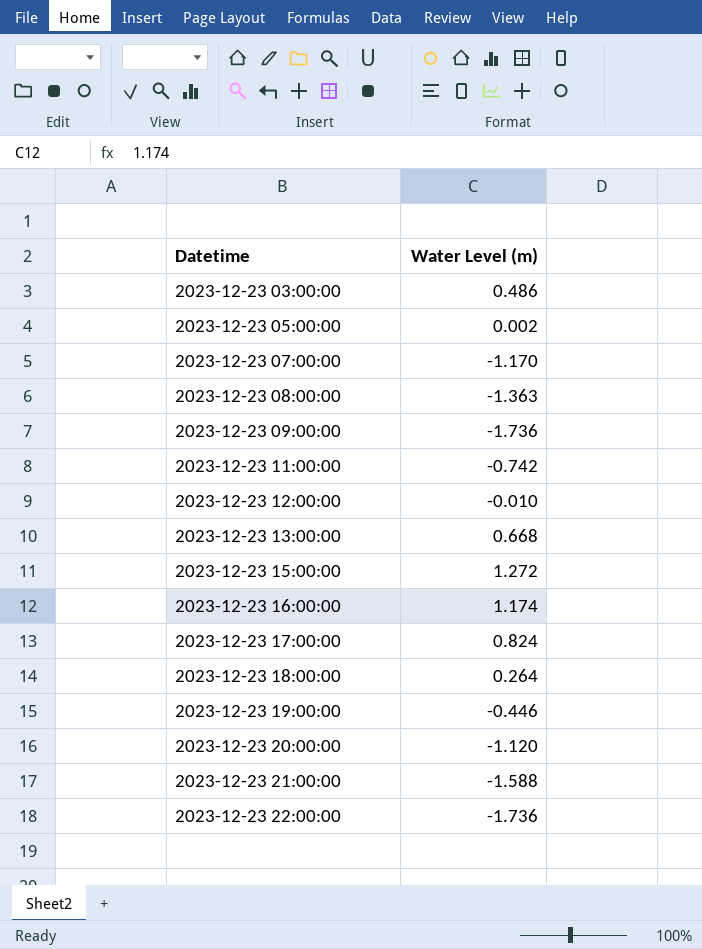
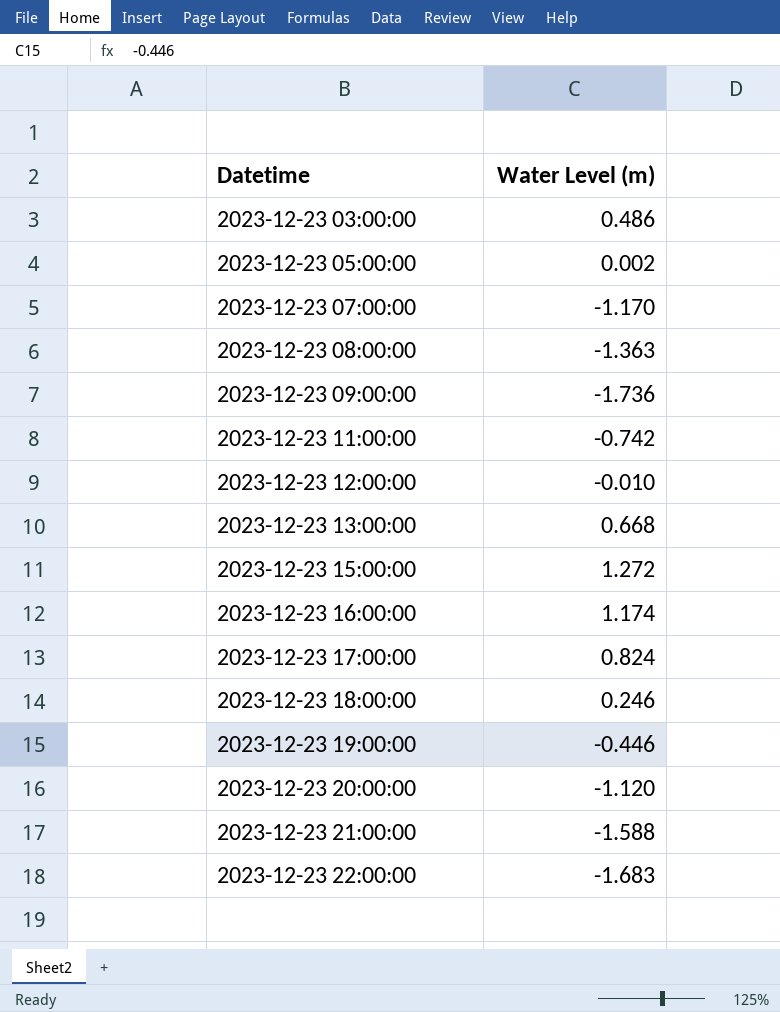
2023-12-23 18:00:00 | Water Level (m): 0.264 -> 0.246
2023-12-23 22:00:00 | Water Level (m): -1.736 -> -1.683

